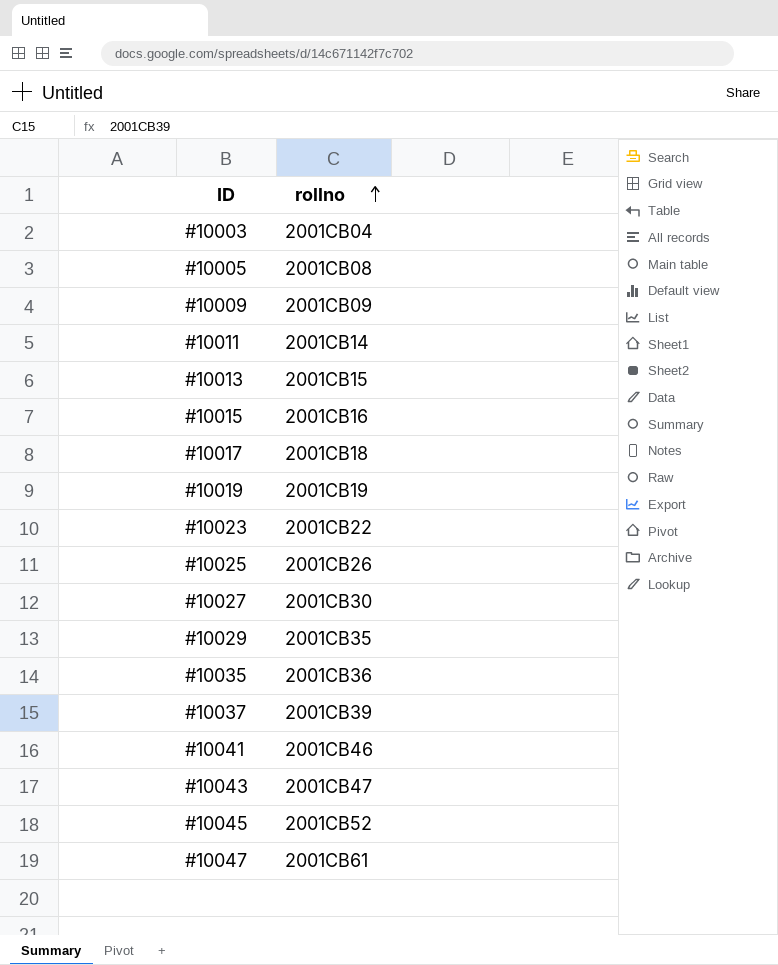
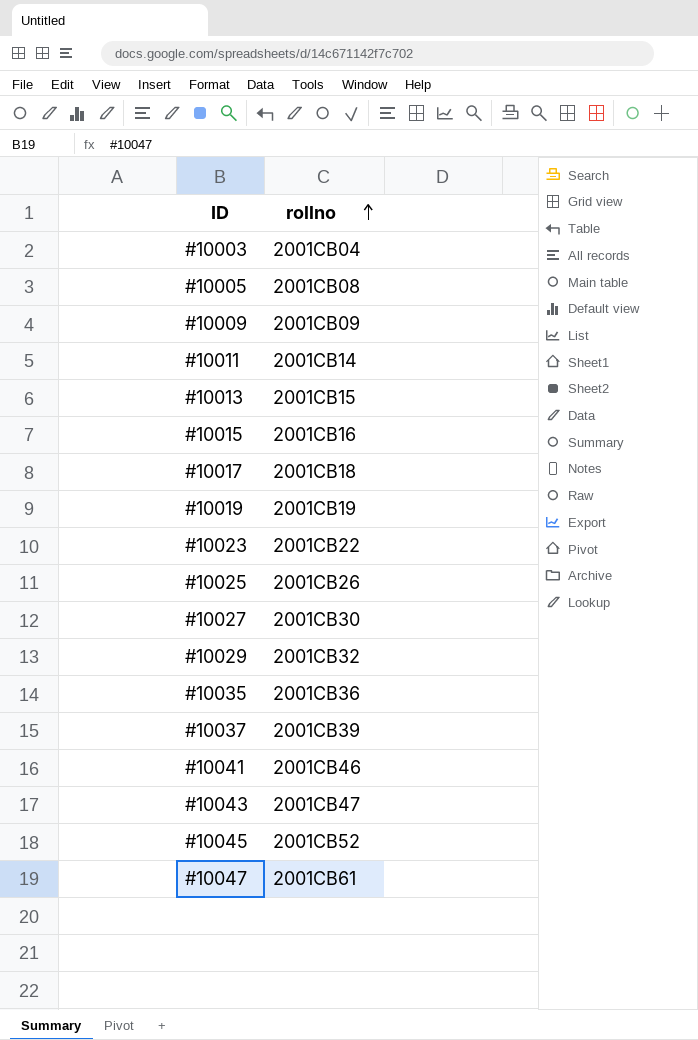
#10029 | rollno: 2001CB35 -> 2001CB32

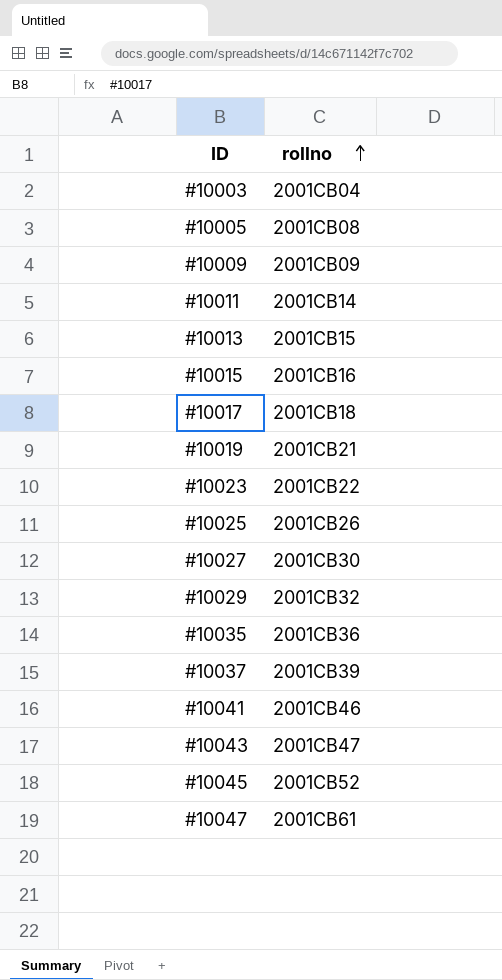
#10019 | rollno: 2001CB19 -> 2001CB21

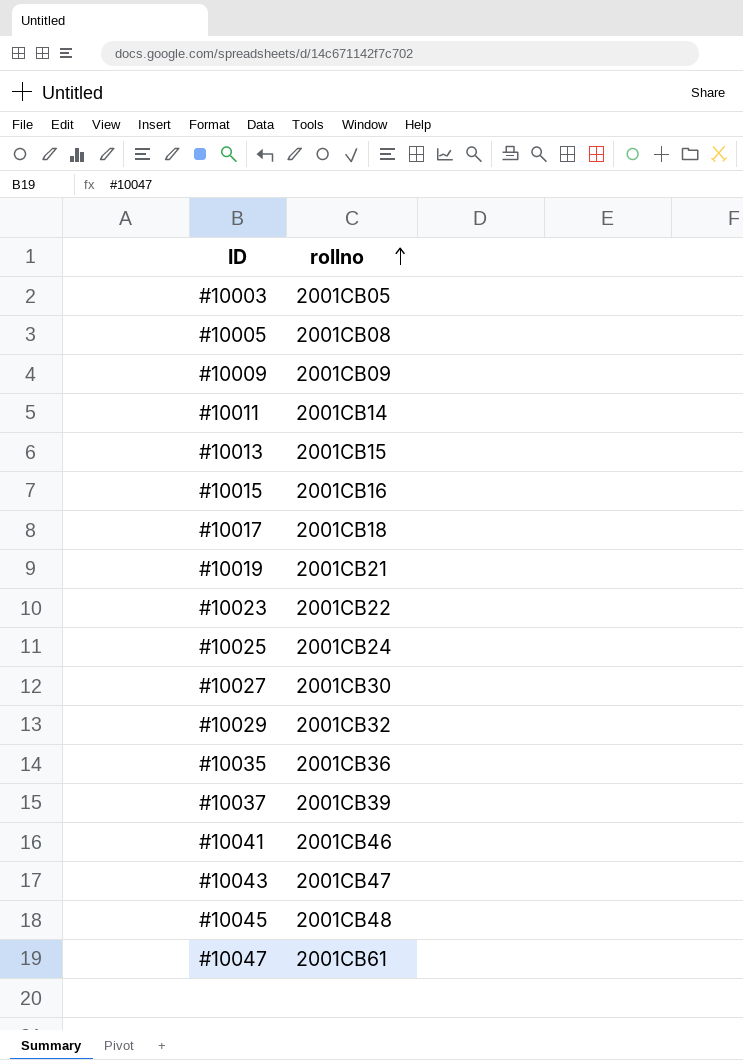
#10003 | rollno: 2001CB04 -> 2001CB05
#10025 | rollno: 2001CB26 -> 2001CB24
#10045 | rollno: 2001CB52 -> 2001CB48

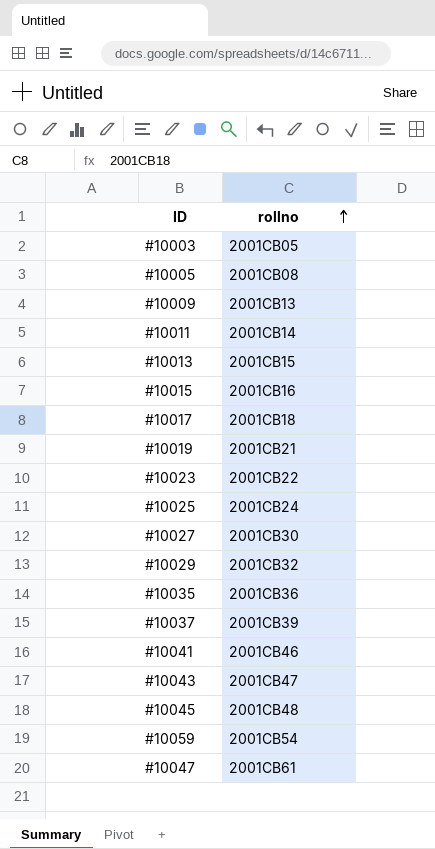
#10009 | rollno: 2001CB09 -> 2001CB13
row #10059: none -> 2001CB54

